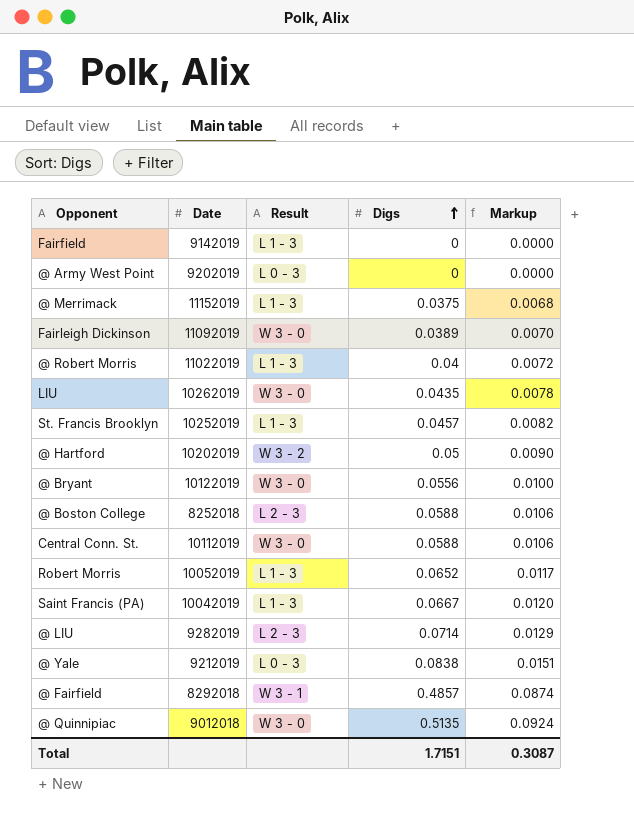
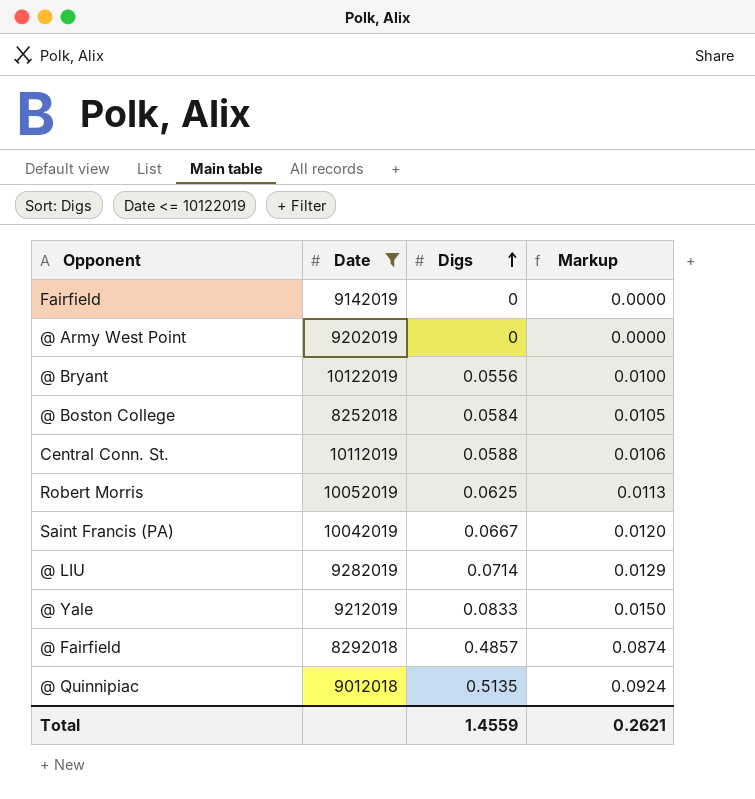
filter: none -> Date <= 10122019
column Result | position: 3 -> none
@ Boston College | Digs: 0.0588 -> 0.0584
@ Boston College | Markup: 0.0106 -> 0.0105
Robert Morris | Digs: 0.0652 -> 0.0625
Robert Morris | Markup: 0.0117 -> 0.0113
@ Yale | Digs: 0.0838 -> 0.0833
@ Yale | Markup: 0.0151 -> 0.0150
Total | Digs: 1.7151 -> 1.4559
Total | Markup: 0.3087 -> 0.2621

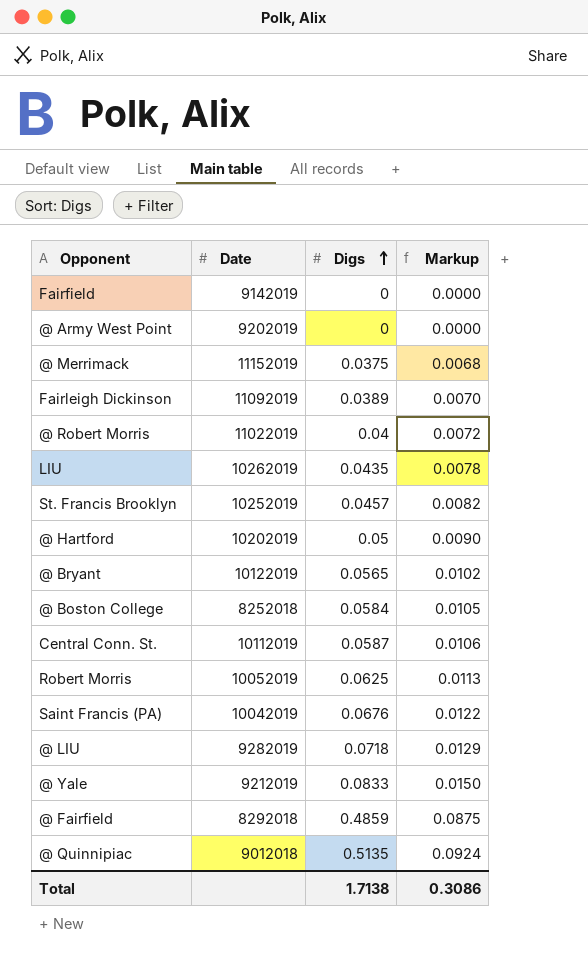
filter: Date <= 10122019 -> none
@ Bryant | Digs: 0.0556 -> 0.0565
@ Bryant | Markup: 0.0100 -> 0.0102
Central Conn. St. | Digs: 0.0588 -> 0.0587
Saint Francis (PA) | Digs: 0.0667 -> 0.0676
Saint Francis (PA) | Markup: 0.0120 -> 0.0122
@ LIU | Digs: 0.0714 -> 0.0718
@ Fairfield | Digs: 0.4857 -> 0.4859
@ Fairfield | Markup: 0.0874 -> 0.0875
Total | Digs: 1.4559 -> 1.7138
Total | Markup: 0.2621 -> 0.3086

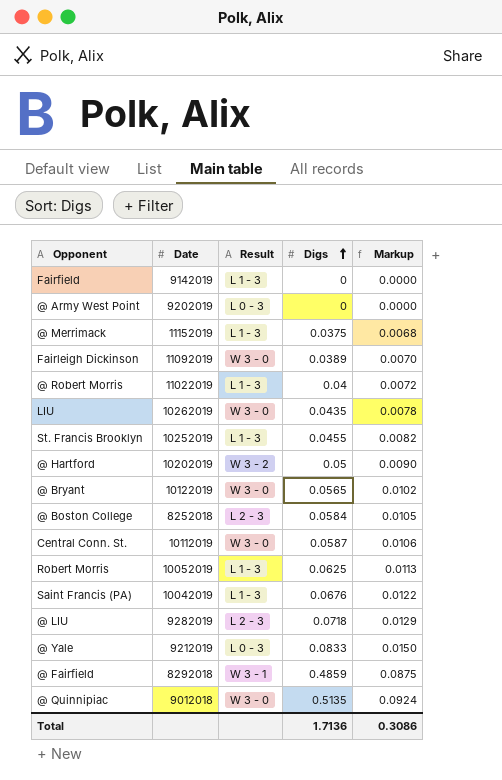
column Result | position: none -> 3
St. Francis Brooklyn | Digs: 0.0457 -> 0.0455
Total | Digs: 1.7138 -> 1.7136

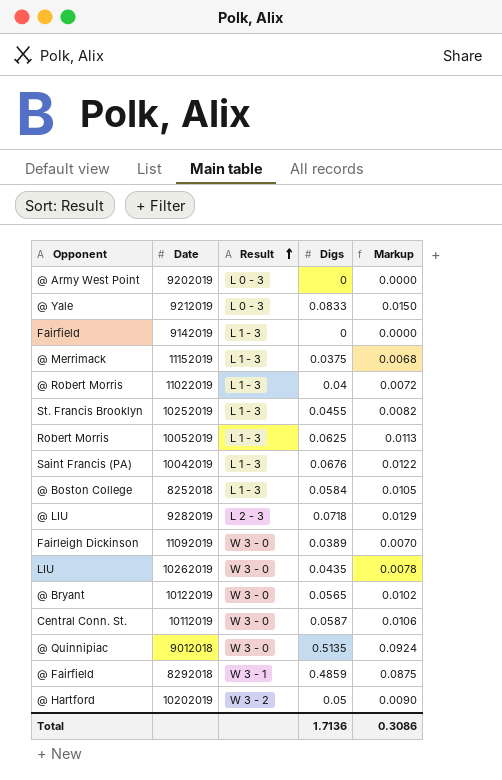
row order: Digs ascending -> Result ascending
@ Boston College | Result: L 2 - 3 -> L 1 - 3

